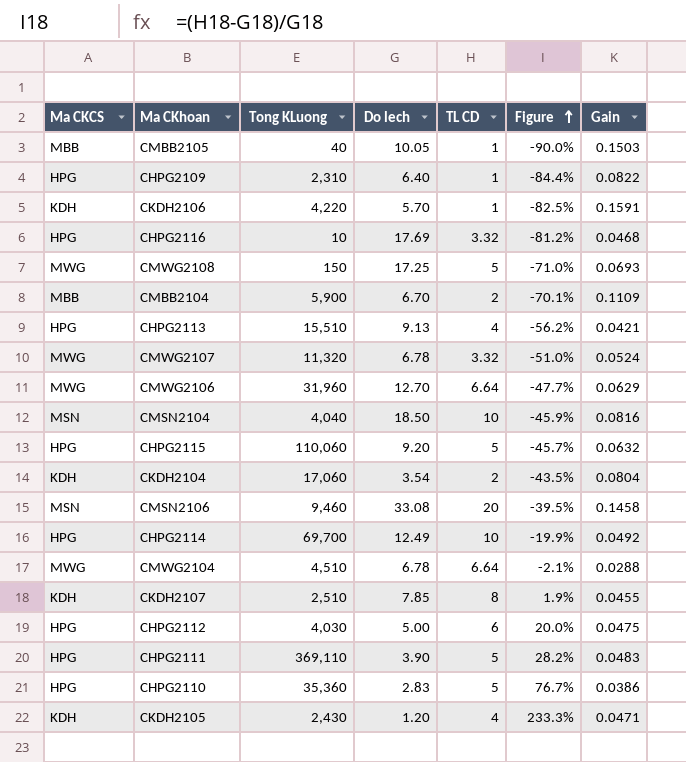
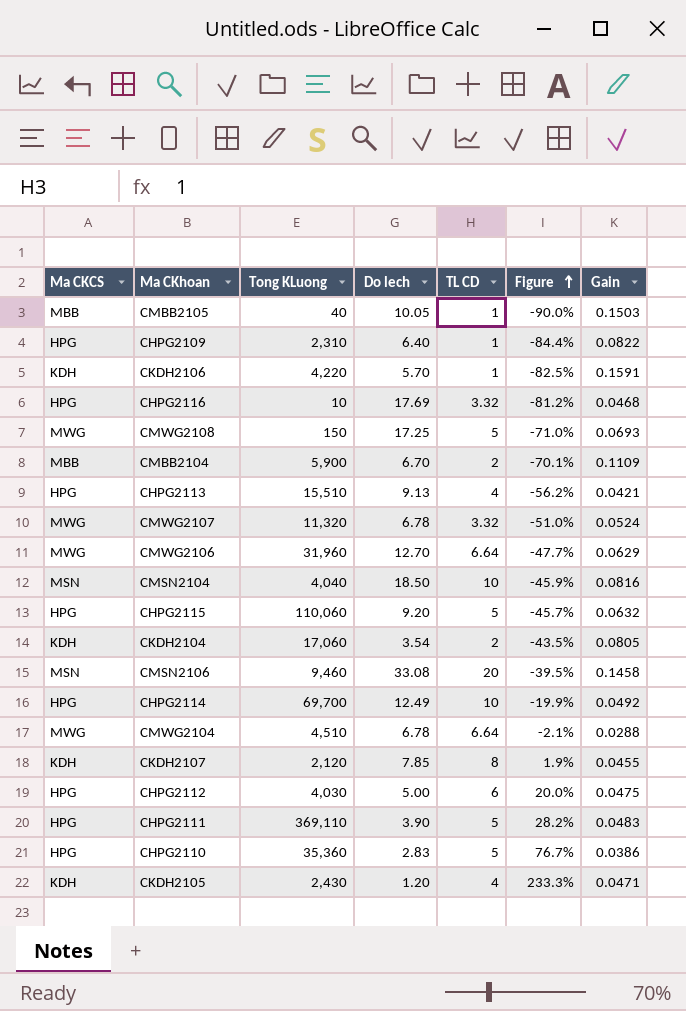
CKDH2104 | Gain: 0.0804 -> 0.0805
CKDH2107 | Tong KLuong: 2,510 -> 2,120

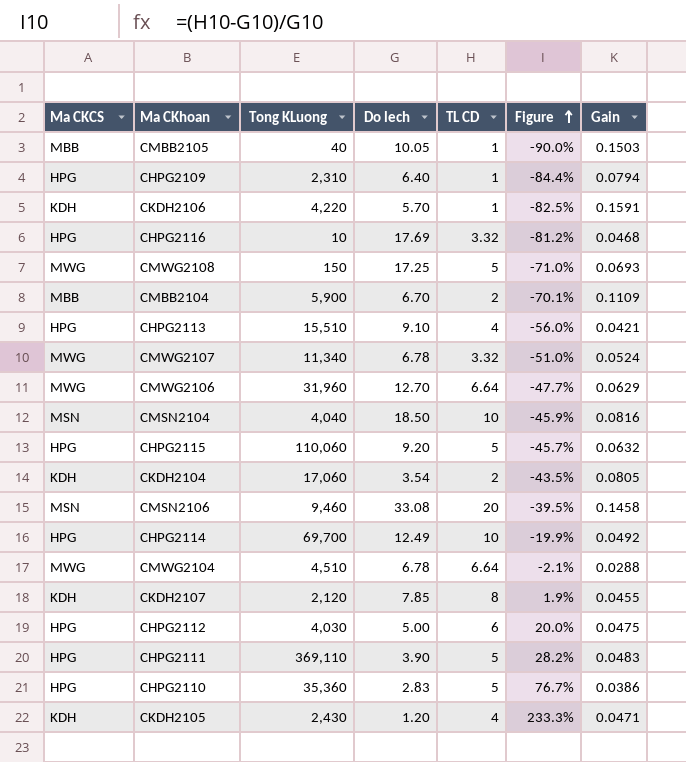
CHPG2109 | Gain: 0.0822 -> 0.0794
CHPG2113 | Do lech: 9.13 -> 9.10
CHPG2113 | Figure: -56.2% -> -56.0%
CMWG2107 | Tong KLuong: 11,320 -> 11,340

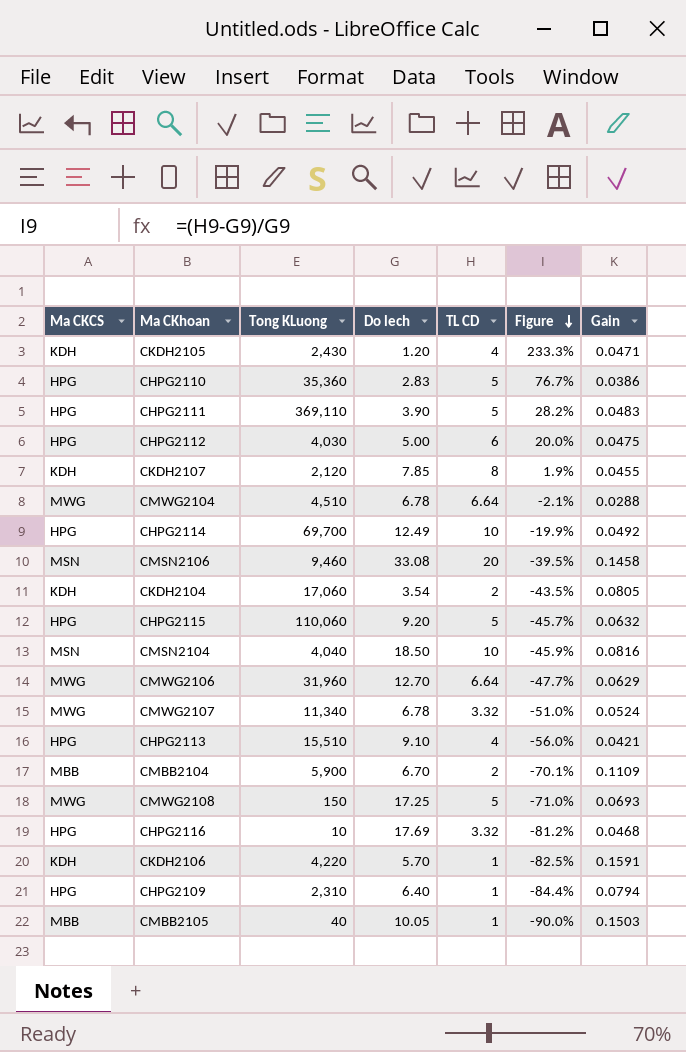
row order: Figure ascending -> Figure descending

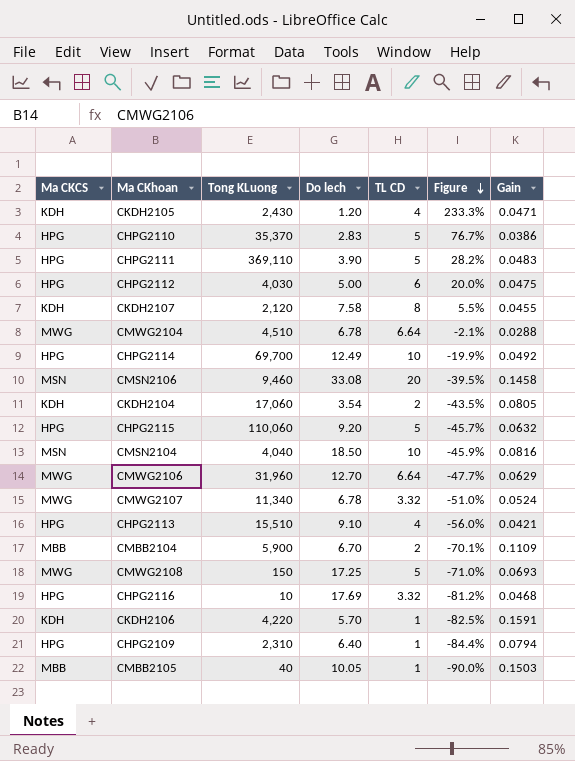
CHPG2110 | Tong KLuong: 35,360 -> 35,370
CKDH2107 | Do lech: 7.85 -> 7.58
CKDH2107 | Figure: 1.9% -> 5.5%

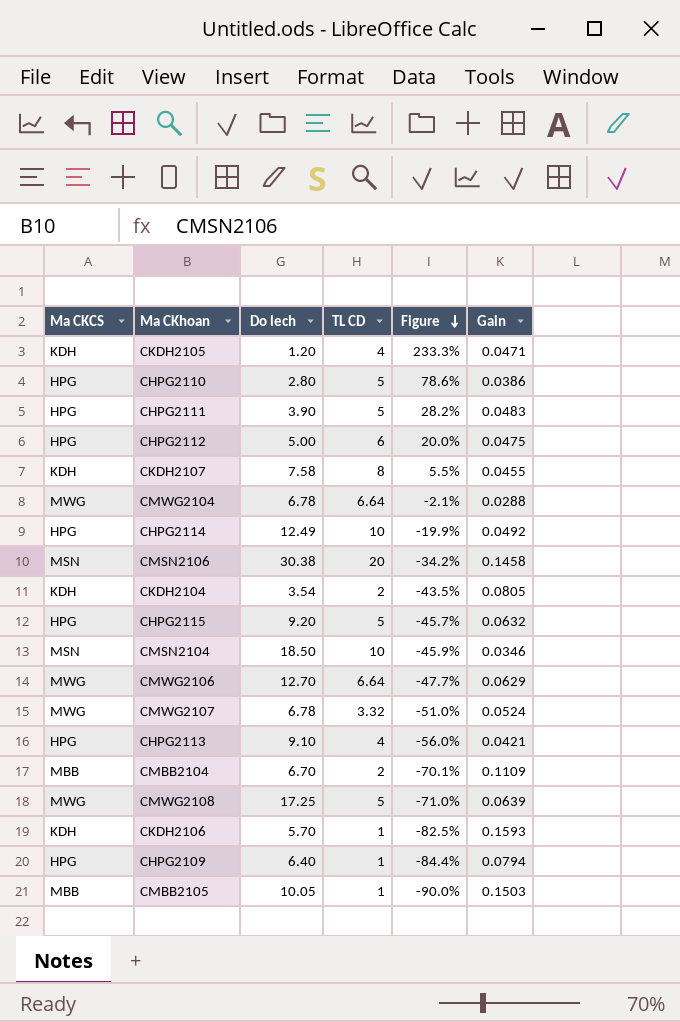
column Tong KLuong | position: 3 -> none
row CHPG2116: HPG | 10 | 17.69 | 3.32 | -81.2% | 0.0468 -> none
CHPG2110 | Do lech: 2.83 -> 2.80
CHPG2110 | Figure: 76.7% -> 78.6%
CMSN2106 | Do lech: 33.08 -> 30.38
CMSN2106 | Figure: -39.5% -> -34.2%
CMSN2104 | Gain: 0.0816 -> 0.0346
CMWG2108 | Gain: 0.0693 -> 0.0639
CKDH2106 | Gain: 0.1591 -> 0.1593

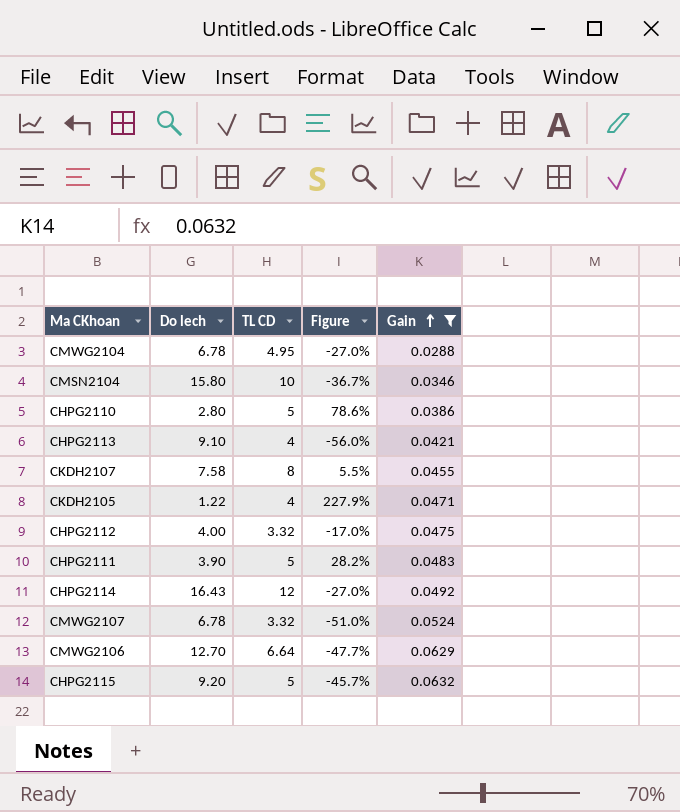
filter: none -> Gain <= 0.0632
row order: Figure descending -> Gain ascending
column Ma CKCS | position: 1 -> none
CMWG2104 | TL CD: 6.64 -> 4.95
CMWG2104 | Figure: -2.1% -> -27.0%
CMSN2104 | Do lech: 18.50 -> 15.80
CMSN2104 | Figure: -45.9% -> -36.7%
CKDH2105 | Do lech: 1.20 -> 1.22
CKDH2105 | Figure: 233.3% -> 227.9%
CHPG2112 | Do lech: 5.00 -> 4.00
CHPG2112 | TL CD: 6 -> 3.32
CHPG2112 | Figure: 20.0% -> -17.0%
CHPG2114 | Do lech: 12.49 -> 16.43
CHPG2114 | TL CD: 10 -> 12
CHPG2114 | Figure: -19.9% -> -27.0%

